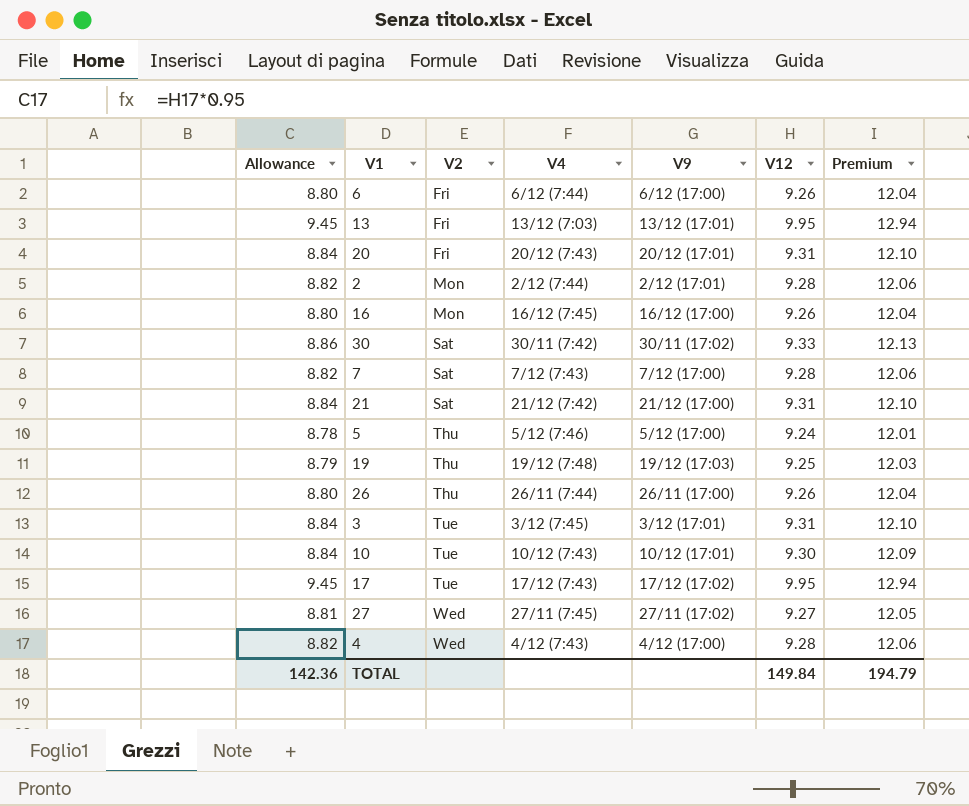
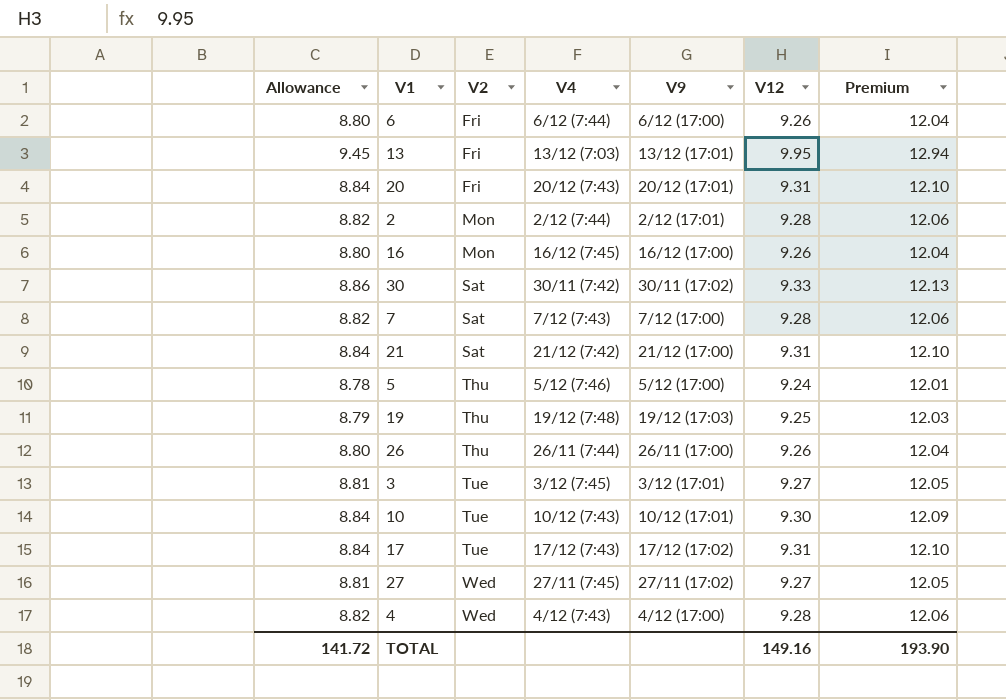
3 | Allowance: 8.84 -> 8.81
3 | V12: 9.31 -> 9.27
3 | Premium: 12.10 -> 12.05
17 | Allowance: 9.45 -> 8.84
17 | V12: 9.95 -> 9.31
17 | Premium: 12.94 -> 12.10
TOTAL | Allowance: 142.36 -> 141.72
TOTAL | V12: 149.84 -> 149.16
TOTAL | Premium: 194.79 -> 193.90

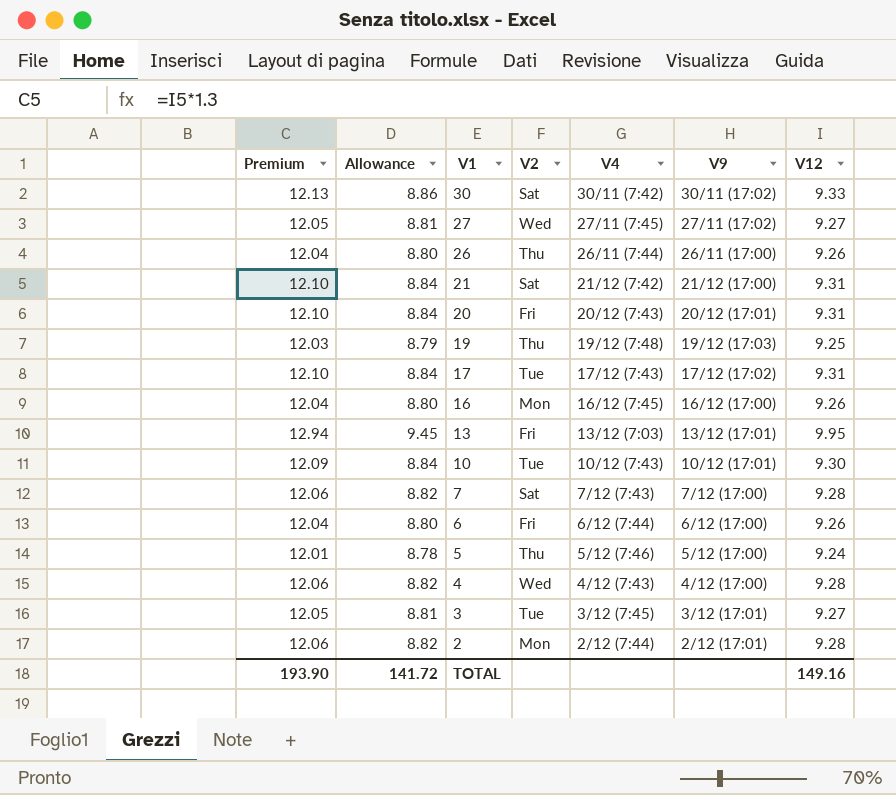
row order: V2 ascending -> V1 descending
column Premium | position: 7 -> 1

